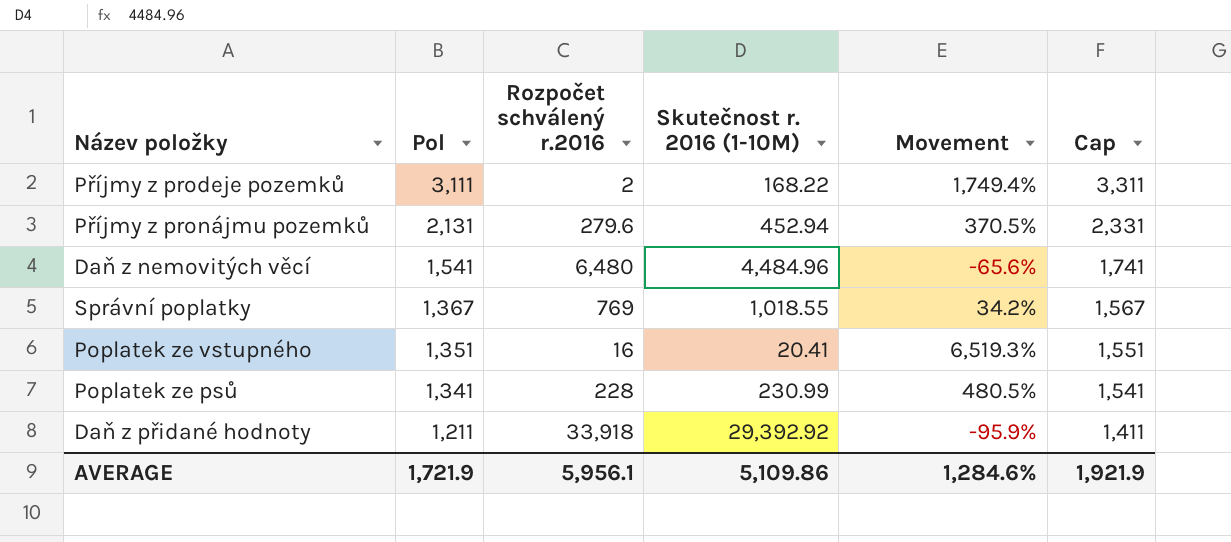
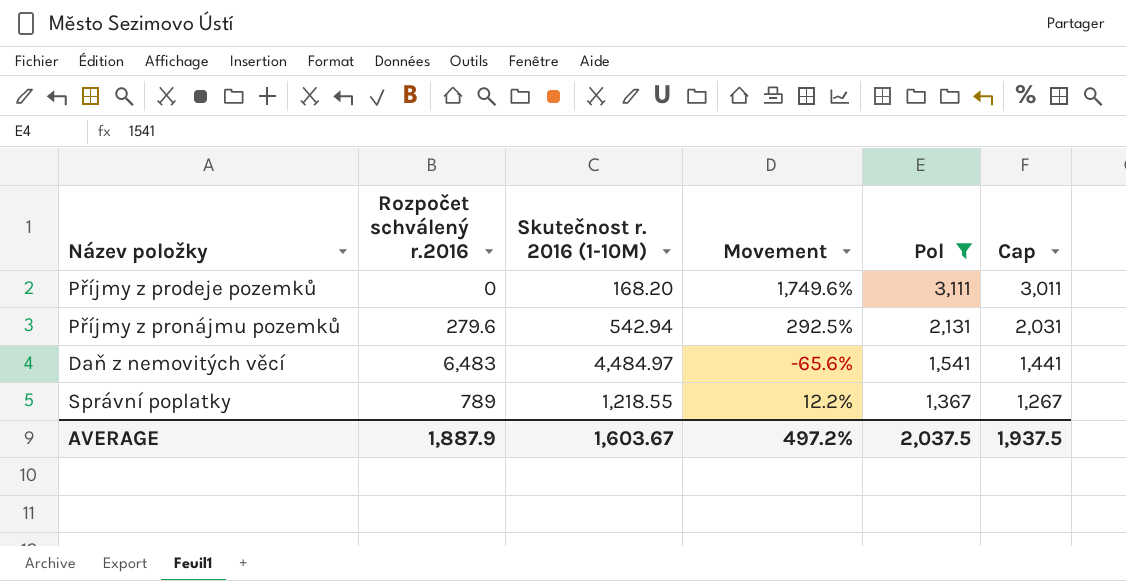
filter: none -> Pol >= 1,367
column Pol | position: 2 -> 5
column Cap | formula: [Pol] + 200 -> [Pol] - 100
Příjmy z prodeje pozemků | Rozpočet schválený r.2016: 2 -> 0
Příjmy z prodeje pozemků | Skutečnost r. 2016 (1-10M): 168.22 -> 168.20
Příjmy z prodeje pozemků | Movement: 1,749.4% -> 1,749.6%
Příjmy z pronájmu pozemků | Skutečnost r. 2016 (1-10M): 452.94 -> 542.94
Příjmy z pronájmu pozemků | Movement: 370.5% -> 292.5%
Daň z nemovitých věcí | Rozpočet schválený r.2016: 6,480 -> 6,483
Daň z nemovitých věcí | Skutečnost r. 2016 (1-10M): 4,484.96 -> 4,484.97
Správní poplatky | Rozpočet schválený r.2016: 769 -> 789
Správní poplatky | Skutečnost r. 2016 (1-10M): 1,018.55 -> 1,218.55
Správní poplatky | Movement: 34.2% -> 12.2%
AVERAGE | Rozpočet schválený r.2016: 5,956.1 -> 1,887.9
AVERAGE | Skutečnost r. 2016 (1-10M): 5,109.86 -> 1,603.67
AVERAGE | Movement: 1,284.6% -> 497.2%
AVERAGE | Pol: 1,721.9 -> 2,037.5
AVERAGE | Cap: 1,921.9 -> 1,937.5

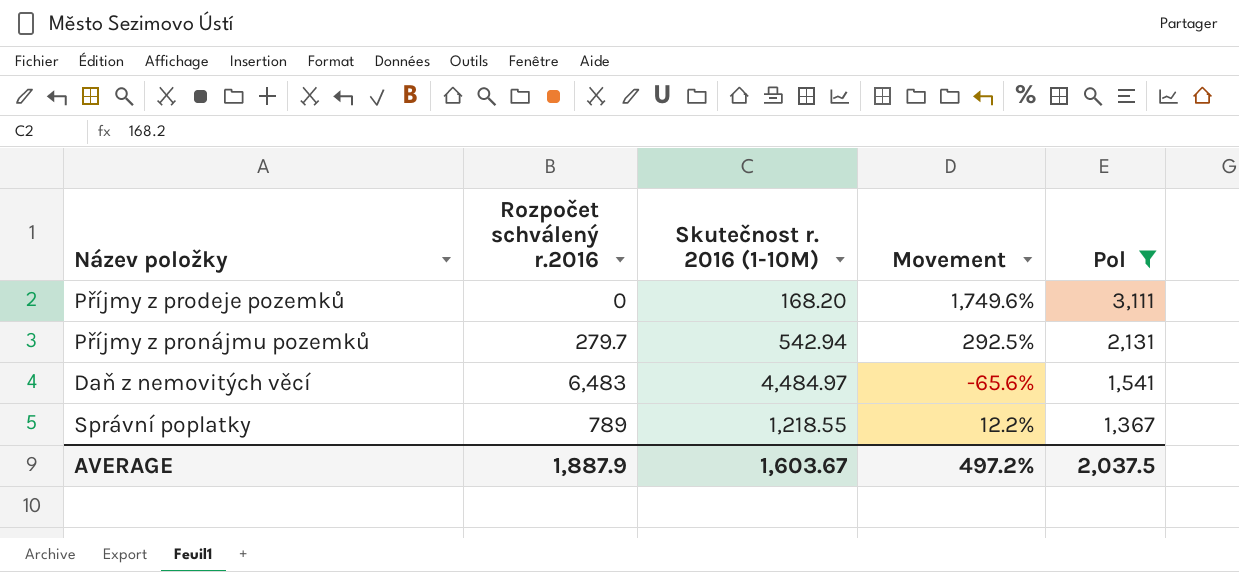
column Cap | formula: [Pol] - 100 -> none
Příjmy z pronájmu pozemků | Rozpočet schválený r.2016: 279.6 -> 279.7

